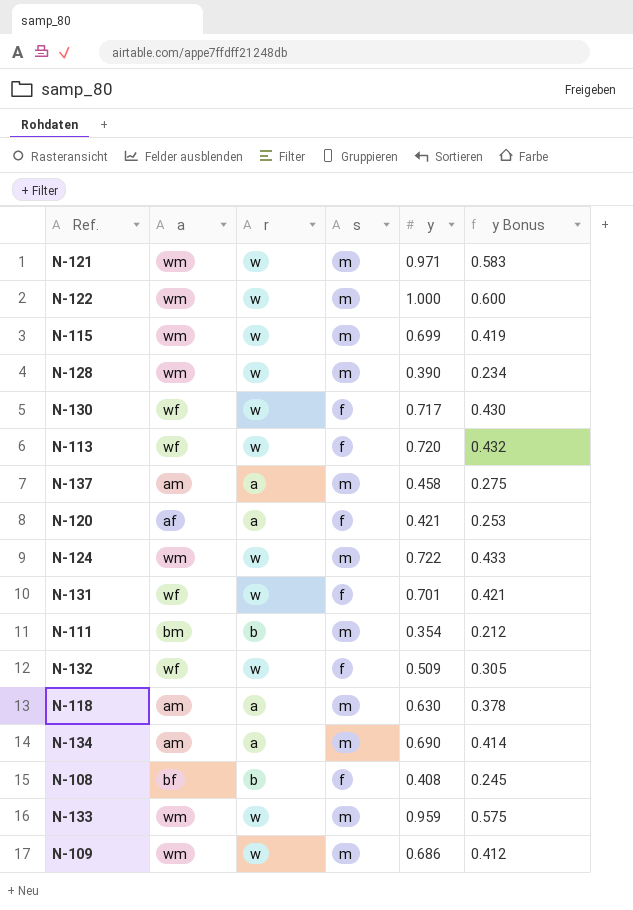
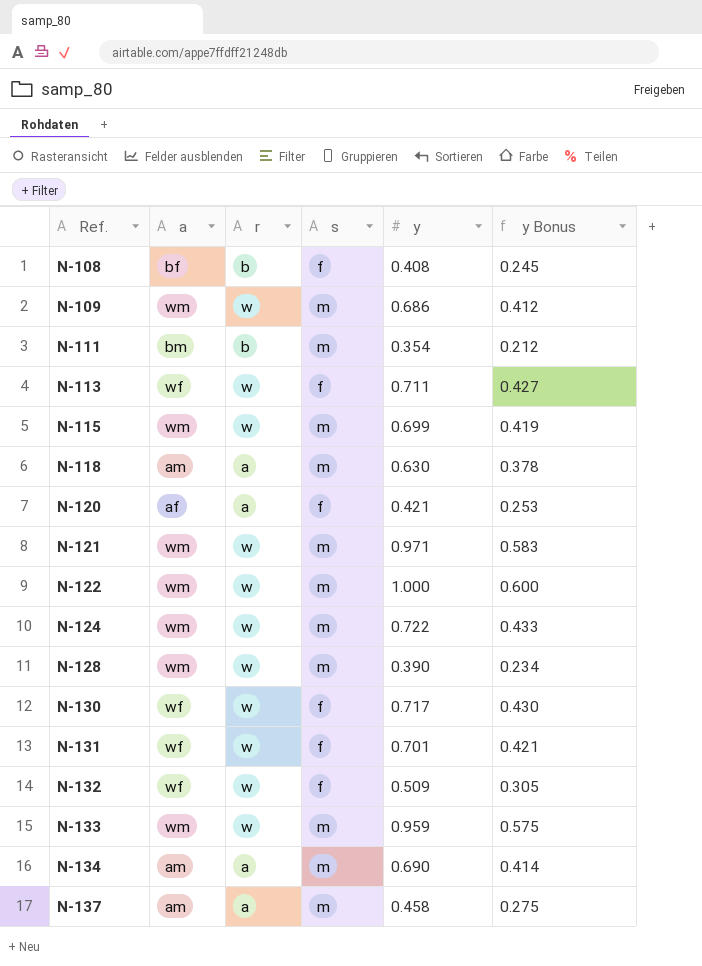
row order: none -> Ref. ascending
N-113 | y: 0.720 -> 0.711
N-113 | y Bonus: 0.432 -> 0.427

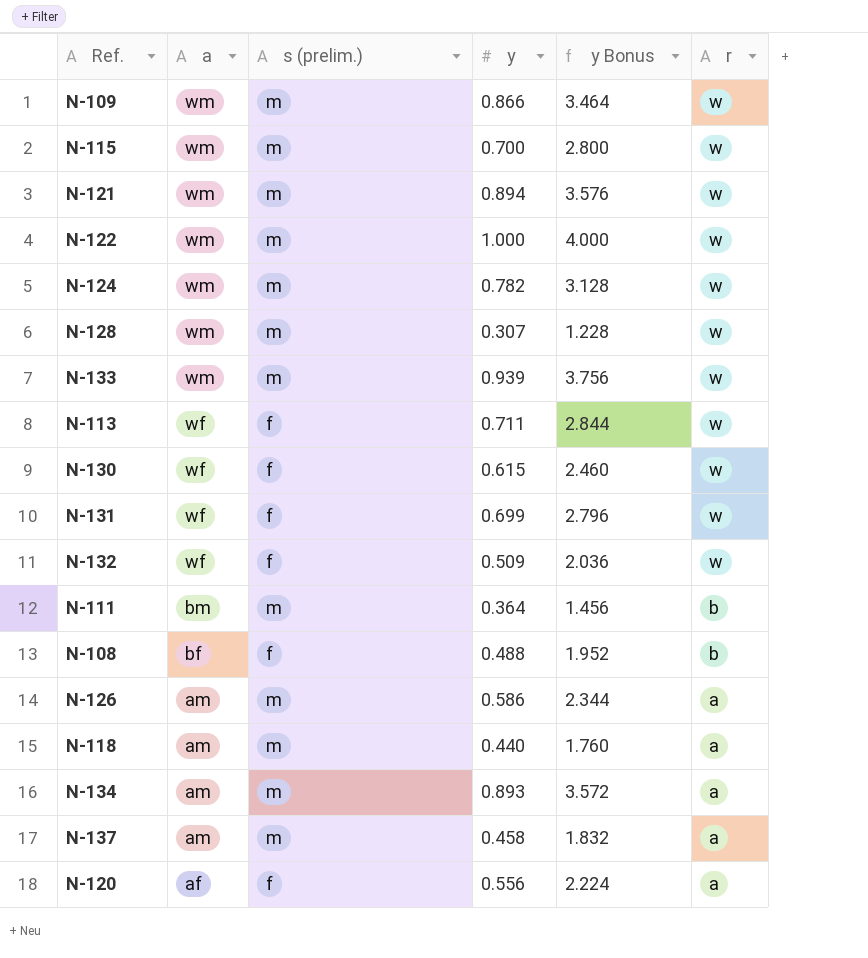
row order: Ref. ascending -> a descending
column name: s -> s (prelim.)
column y Bonus | formula: [y] * 0.6 -> [y] * 4
column r | position: 3 -> 6
N-109 | y: 0.686 -> 0.866
N-115 | y: 0.699 -> 0.700
N-121 | y: 0.971 -> 0.894
N-124 | y: 0.722 -> 0.782
N-128 | y: 0.390 -> 0.307
N-133 | y: 0.959 -> 0.939
N-130 | y: 0.717 -> 0.615
N-131 | y: 0.701 -> 0.699
N-111 | y: 0.354 -> 0.364
N-108 | y: 0.408 -> 0.488
row N-126: none -> am | m | 0.586 | 2.344 | a
N-118 | y: 0.630 -> 0.440
N-134 | y: 0.690 -> 0.893
N-120 | y: 0.421 -> 0.556

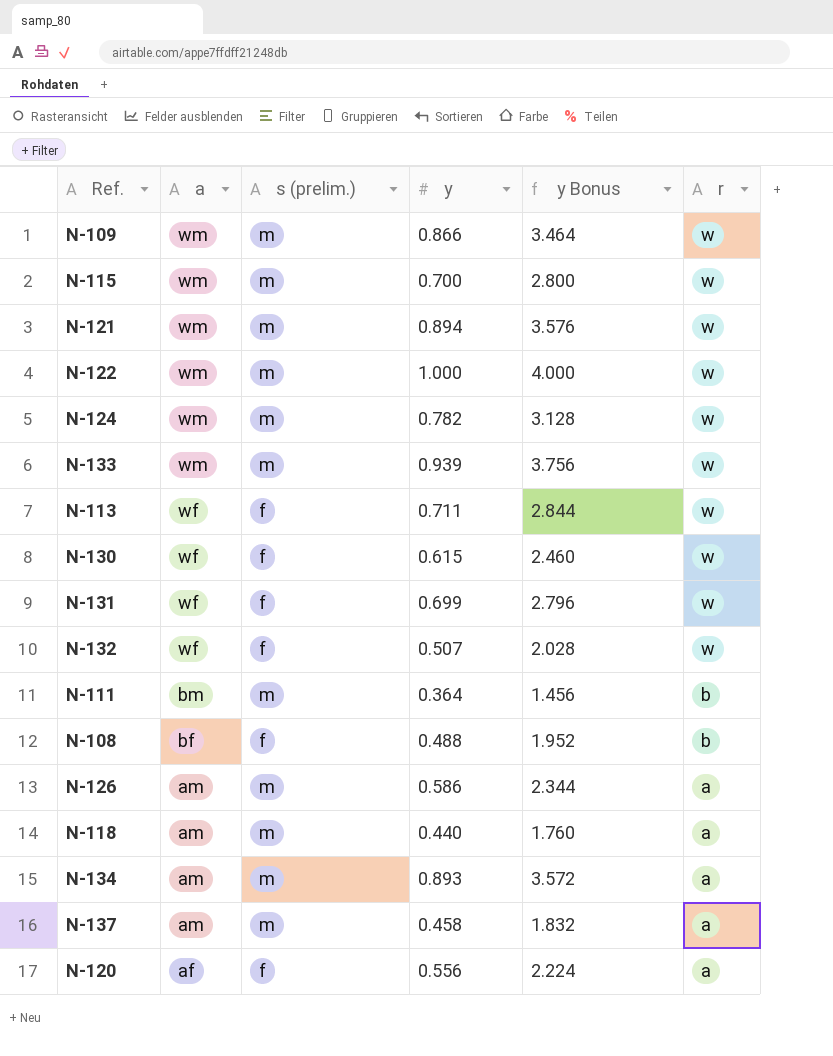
row N-128: wm | m | 0.307 | 1.228 | w -> none
N-132 | y: 0.509 -> 0.507
N-132 | y Bonus: 2.036 -> 2.028

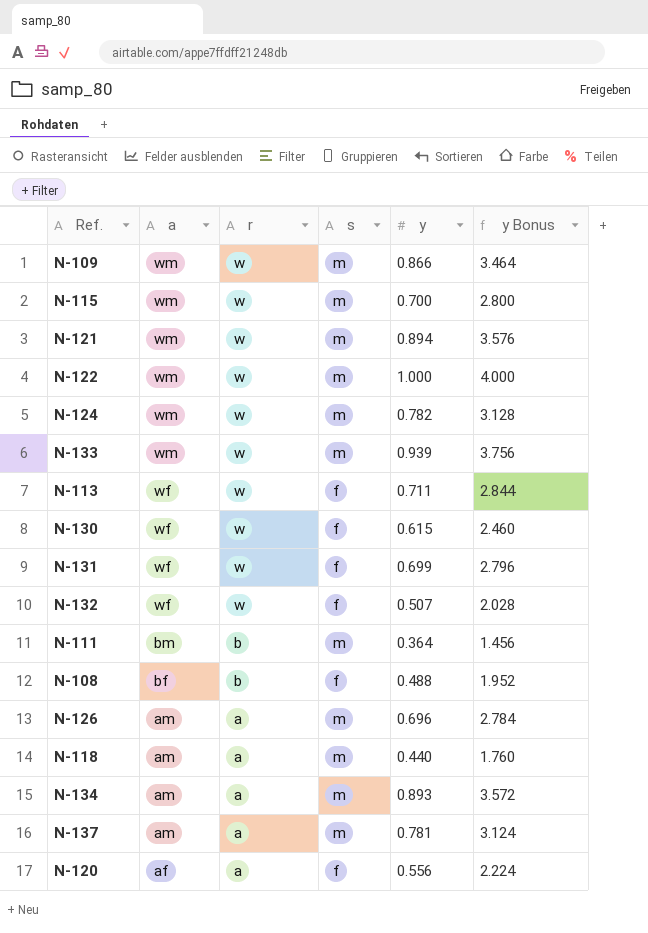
column r | position: 6 -> 3
column name: s (prelim.) -> s
N-126 | y: 0.586 -> 0.696
N-126 | y Bonus: 2.344 -> 2.784
N-137 | y: 0.458 -> 0.781
N-137 | y Bonus: 1.832 -> 3.124

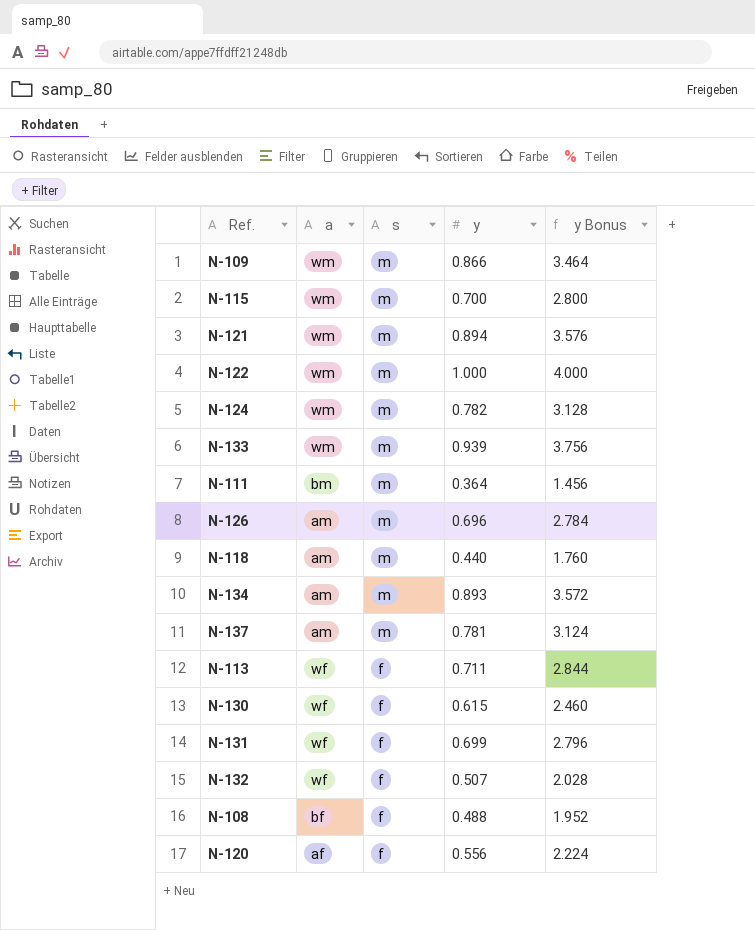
row order: a descending -> s descending
column r | position: 3 -> none

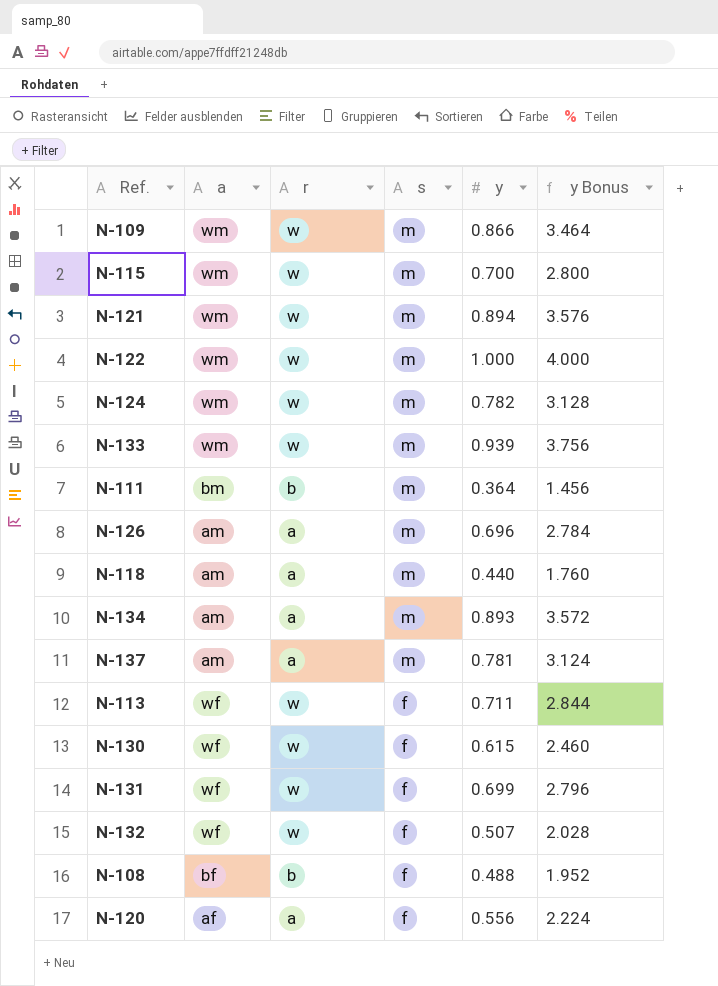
column r | position: none -> 3

